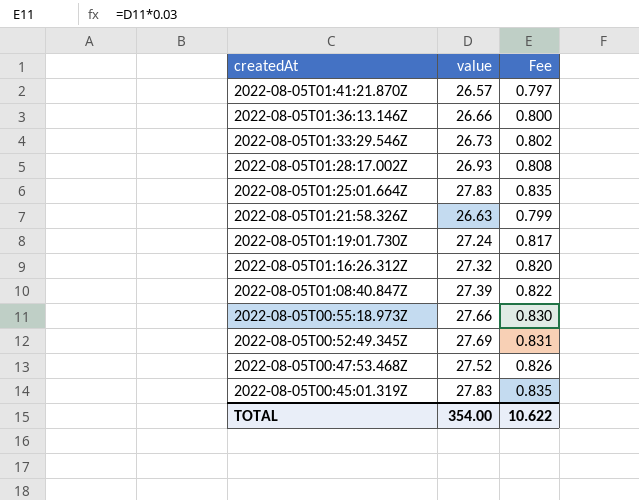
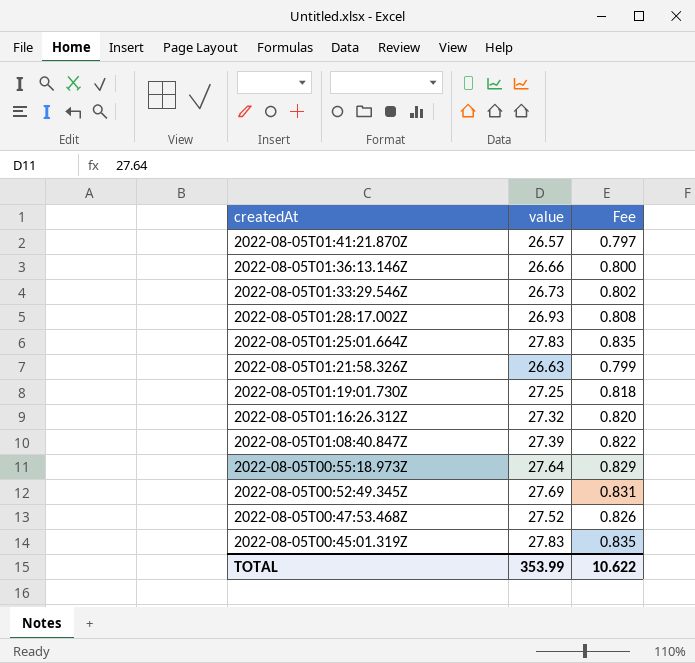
2022-08-05T01:19:01.730Z | value: 27.24 -> 27.25
2022-08-05T01:19:01.730Z | Fee: 0.817 -> 0.818
2022-08-05T00:55:18.973Z | value: 27.66 -> 27.64
2022-08-05T00:55:18.973Z | Fee: 0.830 -> 0.829
TOTAL | value: 354.00 -> 353.99

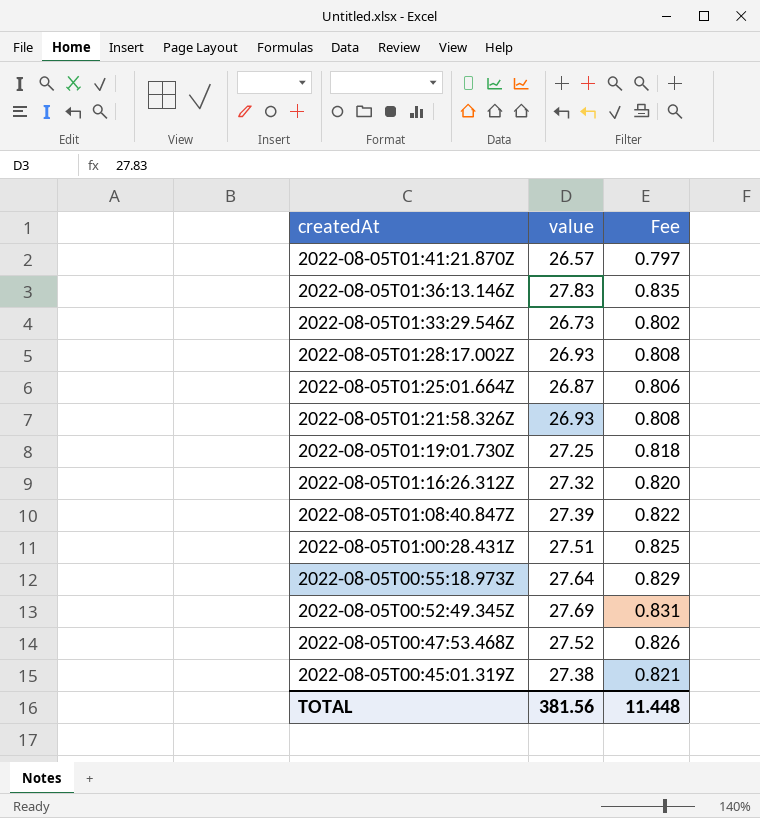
2022-08-05T01:36:13.146Z | value: 26.66 -> 27.83
2022-08-05T01:36:13.146Z | Fee: 0.800 -> 0.835
2022-08-05T01:25:01.664Z | value: 27.83 -> 26.87
2022-08-05T01:25:01.664Z | Fee: 0.835 -> 0.806
2022-08-05T01:21:58.326Z | value: 26.63 -> 26.93
2022-08-05T01:21:58.326Z | Fee: 0.799 -> 0.808
row 2022-08-05T01:00:28.431Z: none -> 27.51 | 0.825
2022-08-05T00:45:01.319Z | value: 27.83 -> 27.38
2022-08-05T00:45:01.319Z | Fee: 0.835 -> 0.821
TOTAL | value: 353.99 -> 381.56
TOTAL | Fee: 10.622 -> 11.448

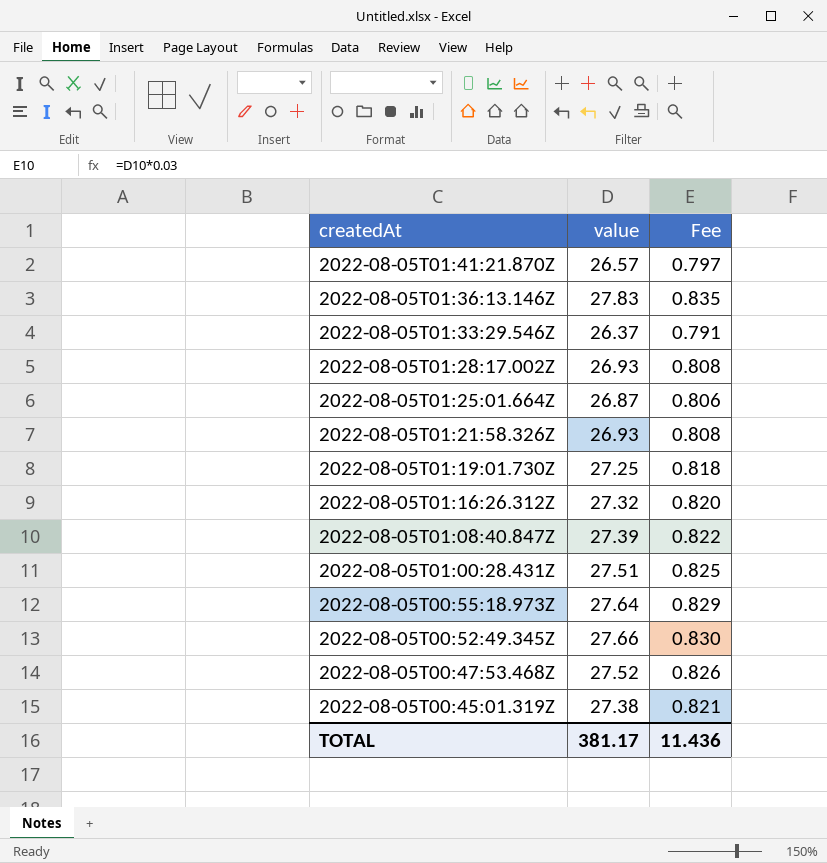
2022-08-05T01:33:29.546Z | value: 26.73 -> 26.37
2022-08-05T01:33:29.546Z | Fee: 0.802 -> 0.791
2022-08-05T00:52:49.345Z | value: 27.69 -> 27.66
2022-08-05T00:52:49.345Z | Fee: 0.831 -> 0.830
TOTAL | value: 381.56 -> 381.17
TOTAL | Fee: 11.448 -> 11.436

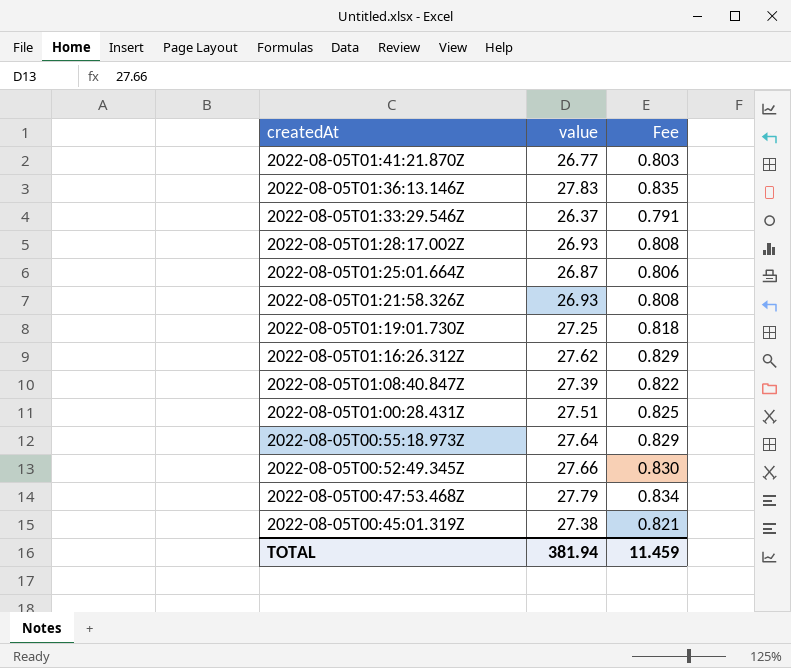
2022-08-05T01:41:21.870Z | value: 26.57 -> 26.77
2022-08-05T01:41:21.870Z | Fee: 0.797 -> 0.803
2022-08-05T01:16:26.312Z | value: 27.32 -> 27.62
2022-08-05T01:16:26.312Z | Fee: 0.820 -> 0.829
2022-08-05T00:47:53.468Z | value: 27.52 -> 27.79
2022-08-05T00:47:53.468Z | Fee: 0.826 -> 0.834
TOTAL | value: 381.17 -> 381.94
TOTAL | Fee: 11.436 -> 11.459

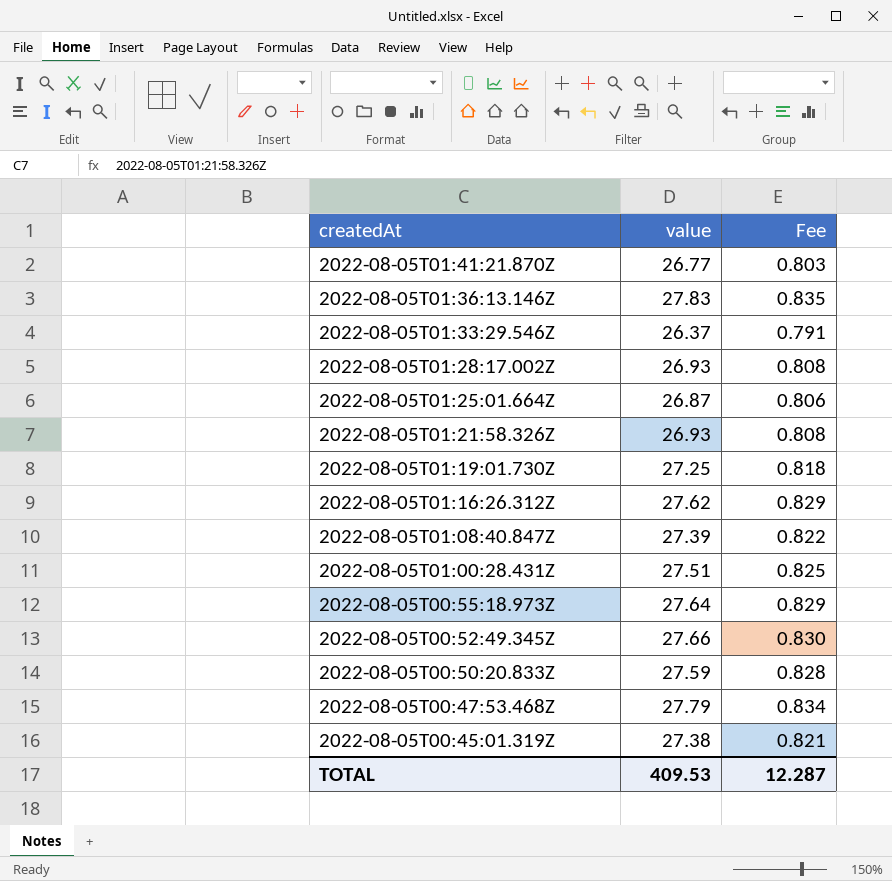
row 2022-08-05T00:50:20.833Z: none -> 27.59 | 0.828
TOTAL | value: 381.94 -> 409.53
TOTAL | Fee: 11.459 -> 12.287

